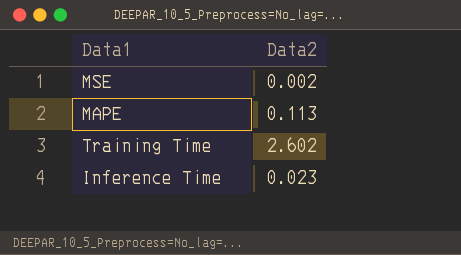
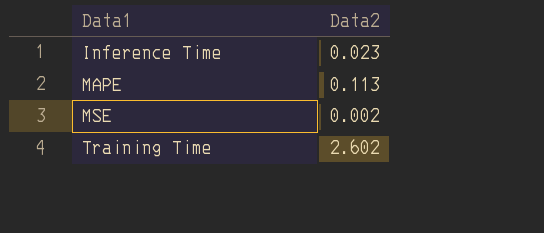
row order: none -> Data1 ascending

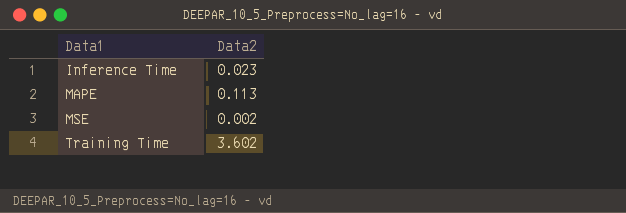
Training Time | Data2: 2.602 -> 3.602

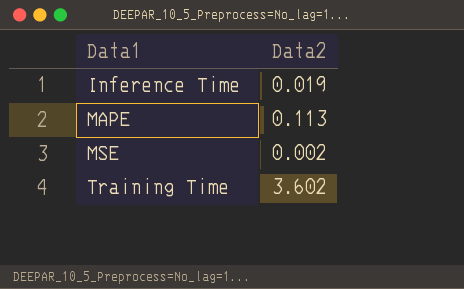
Inference Time | Data2: 0.023 -> 0.019

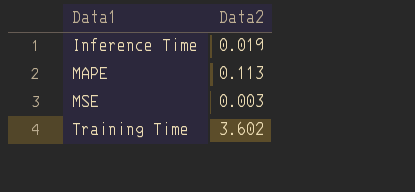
MSE | Data2: 0.002 -> 0.003

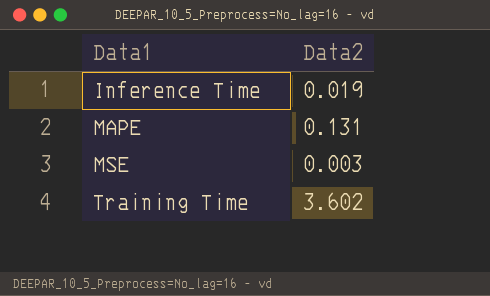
MAPE | Data2: 0.113 -> 0.131

